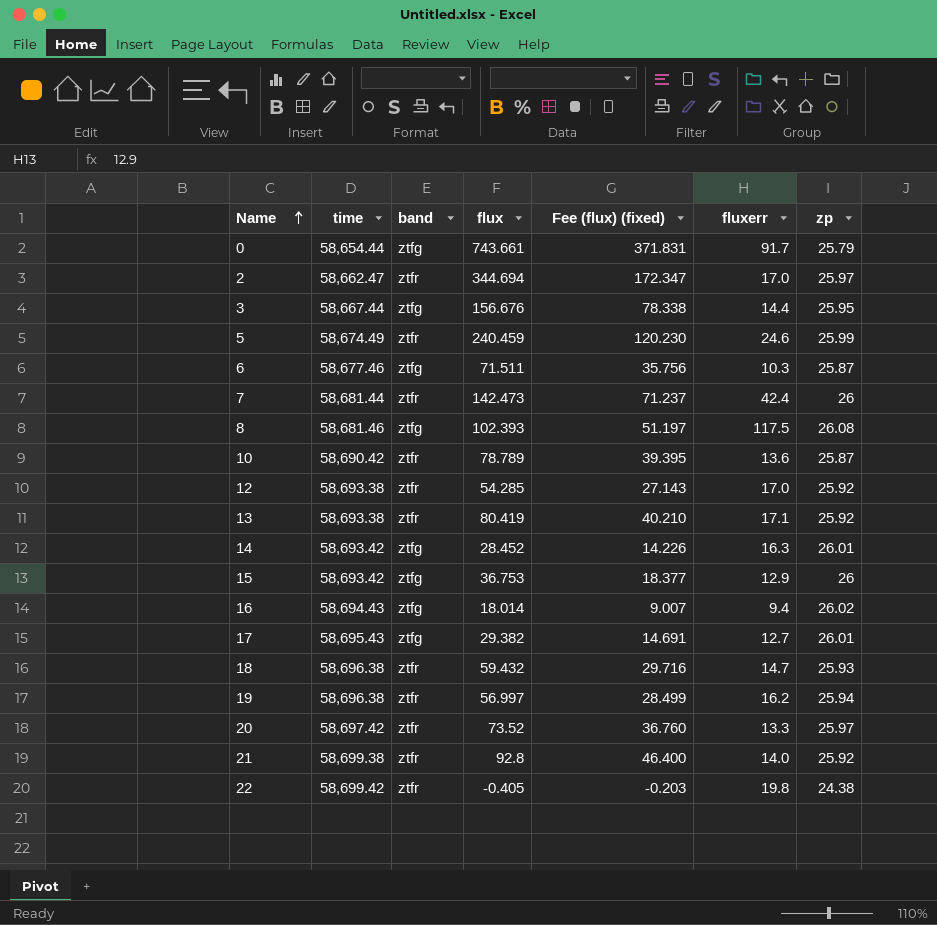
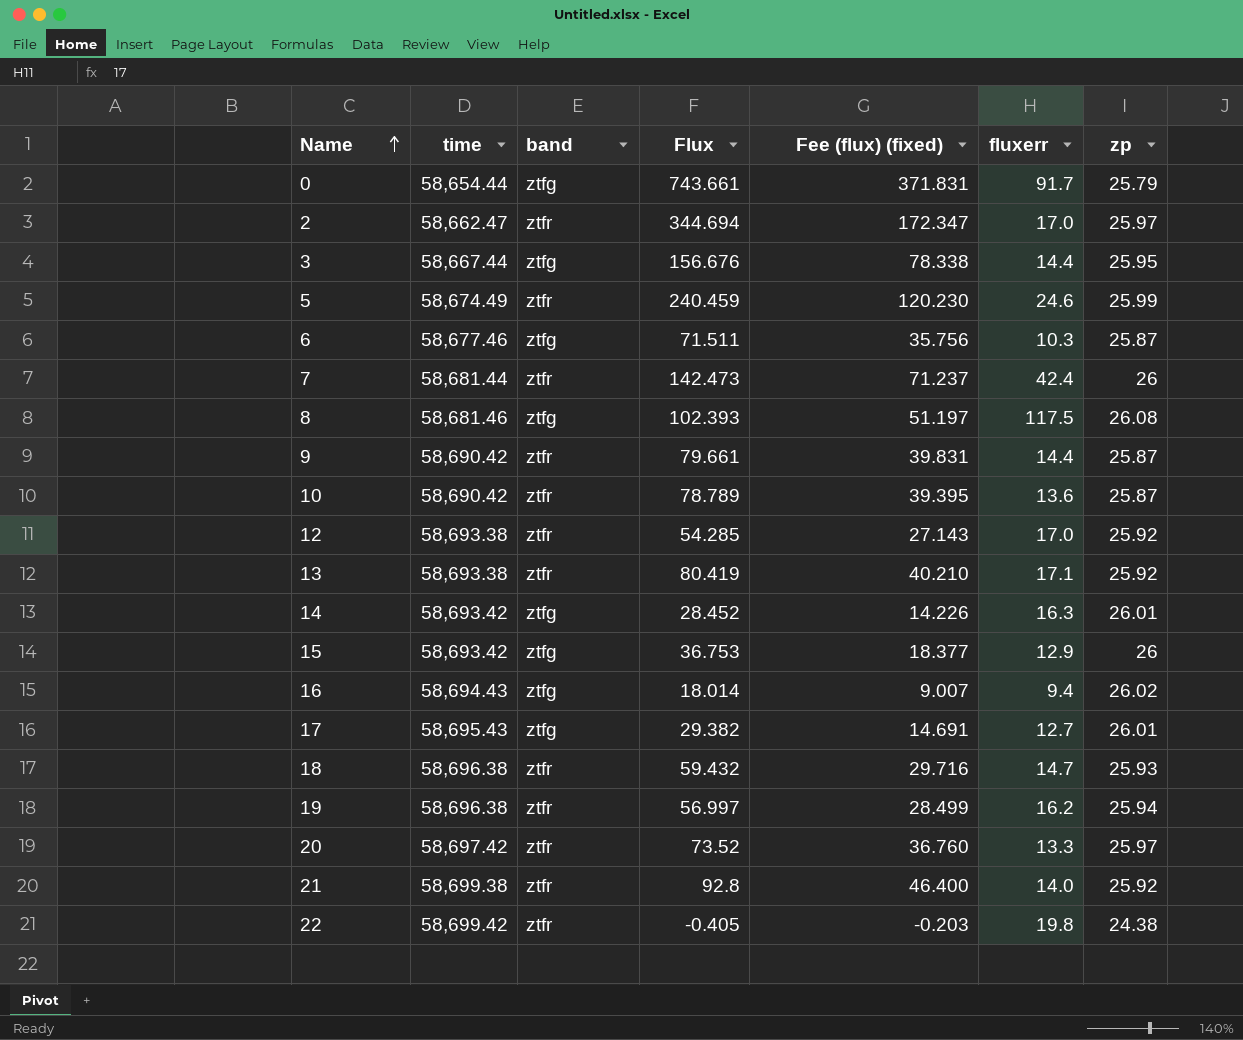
column name: flux -> Flux
row 9: none -> 58,690.42 | ztfr | 79.661 | 39.831 | 14.4 | 25.87

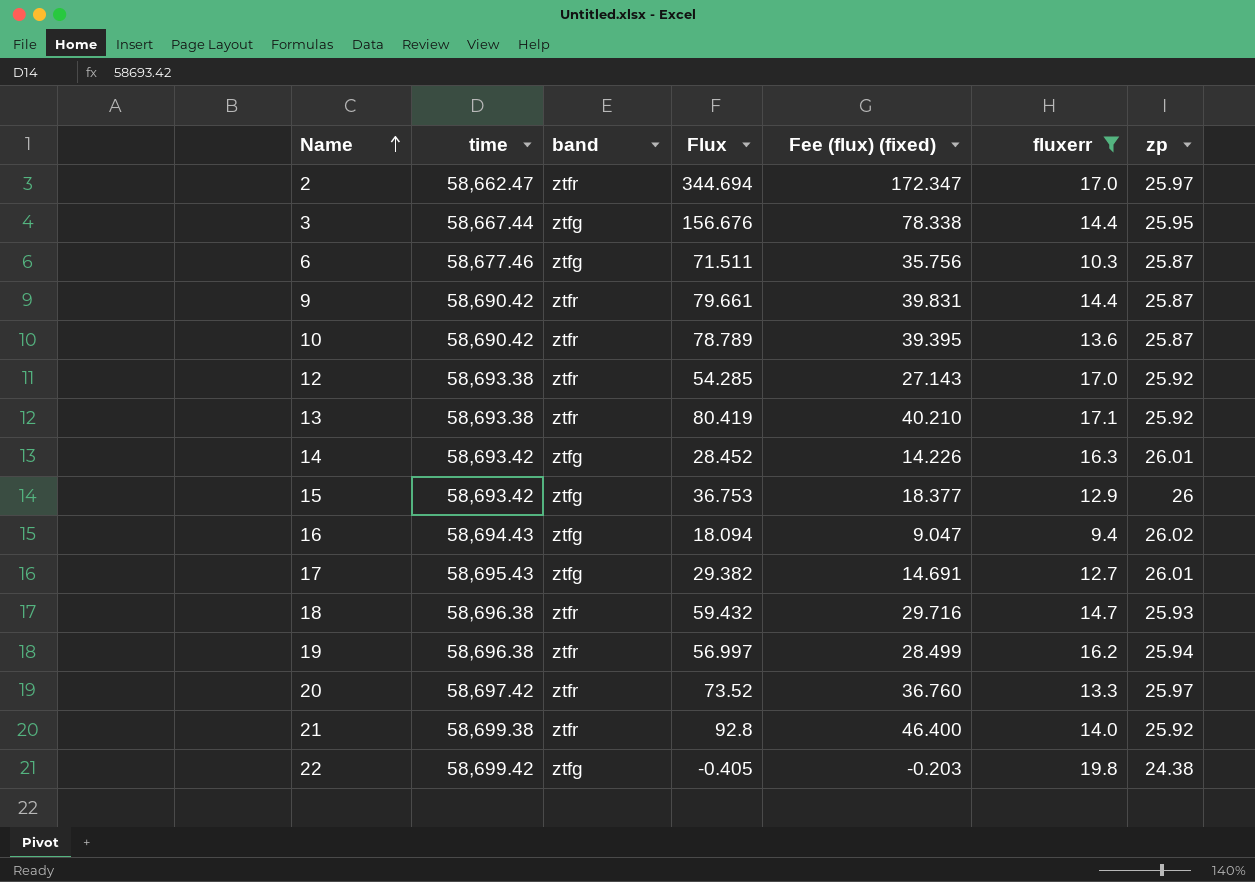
filter: none -> fluxerr <= 19.8
16 | Flux: 18.014 -> 18.094
16 | Fee (flux) (fixed): 9.007 -> 9.047
22 | band: ztfr -> ztfg

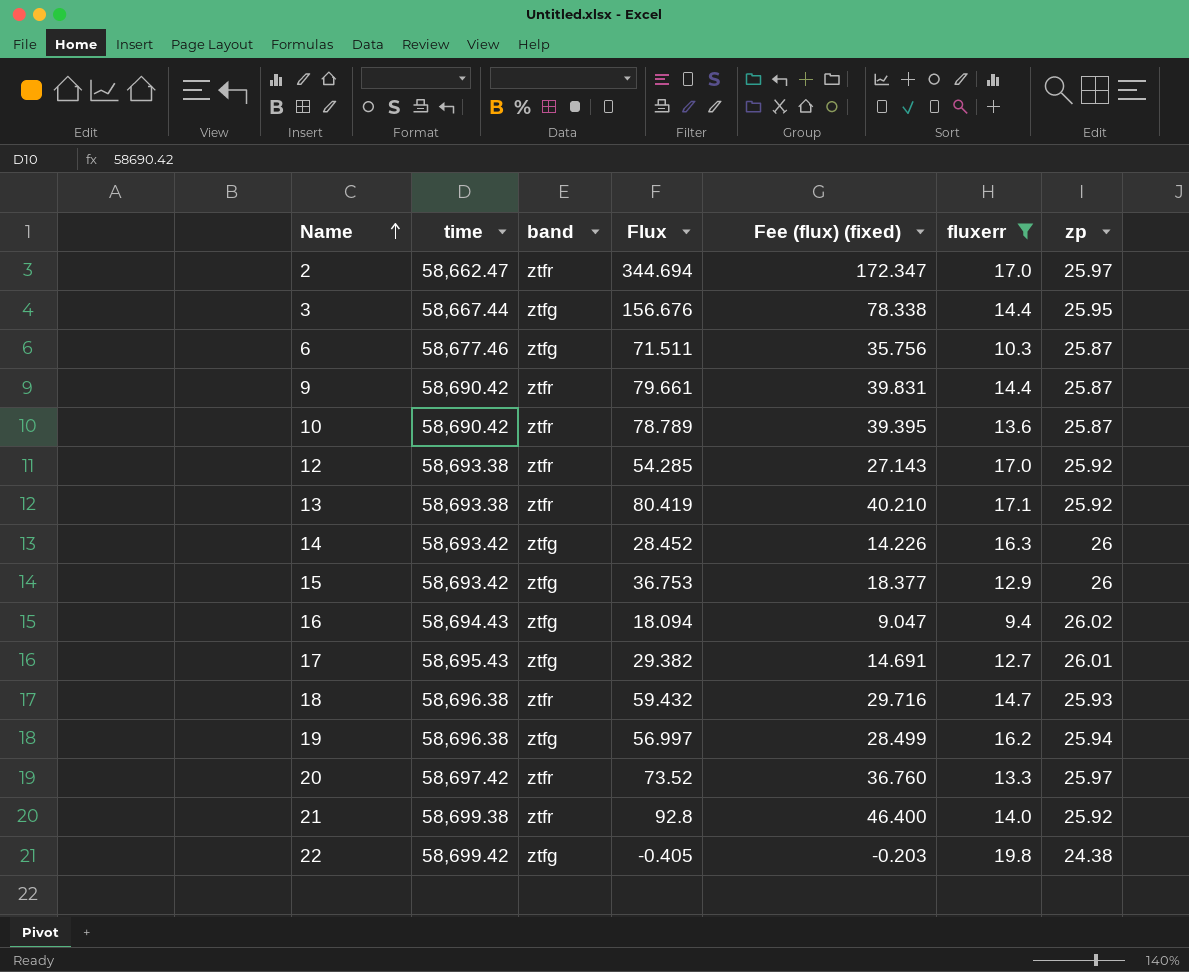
14 | zp: 26.01 -> 26
19 | band: ztfr -> ztfg

